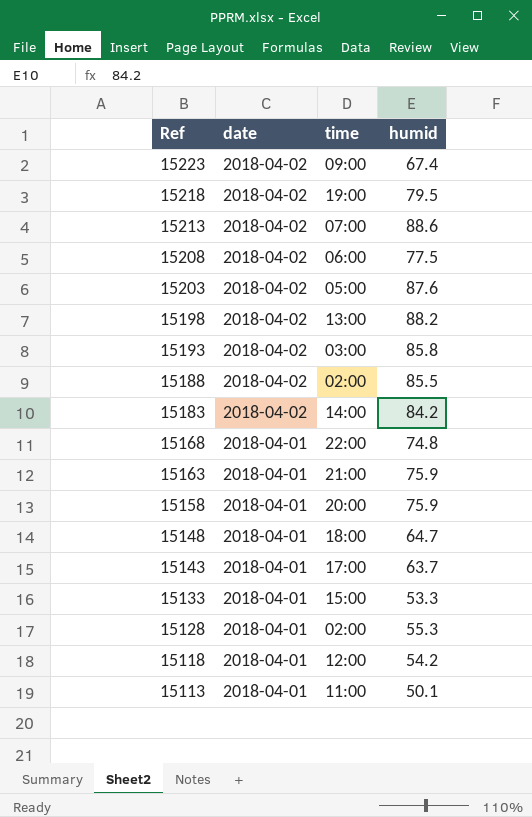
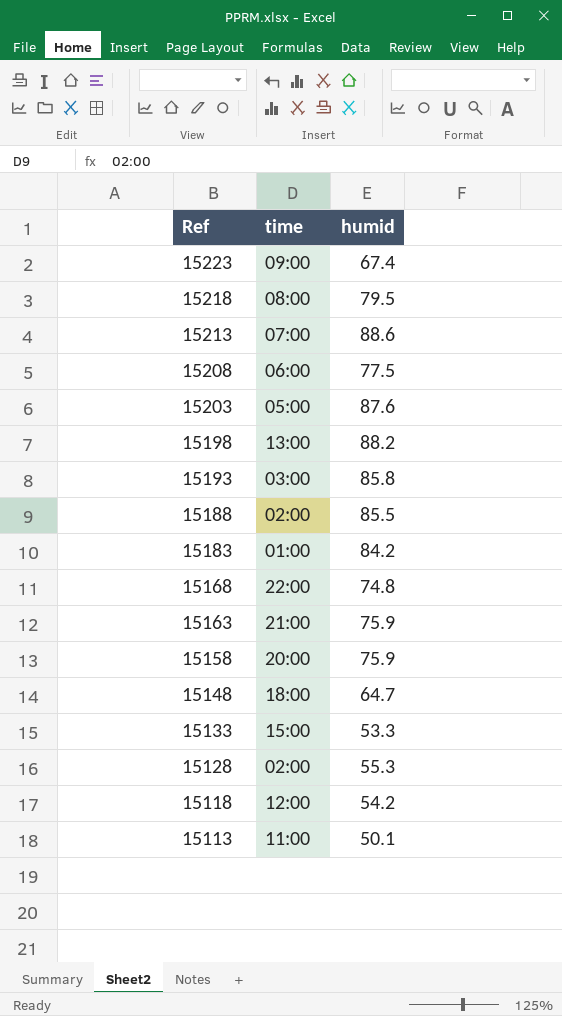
column date | position: 2 -> none
row 15143: 2018-04-01 | 17:00 | 63.7 -> none
15218 | time: 19:00 -> 08:00
15183 | time: 14:00 -> 01:00

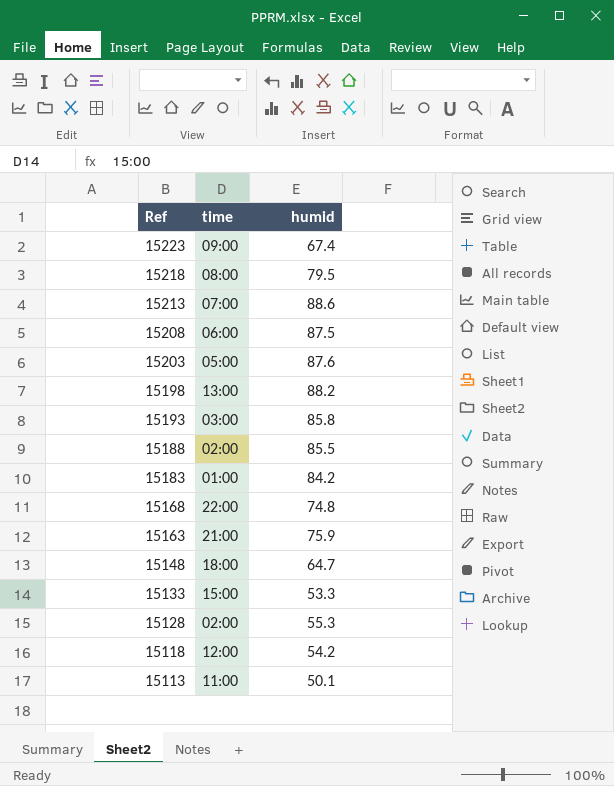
row 15158: 20:00 | 75.9 -> none
15208 | humid: 77.5 -> 87.5

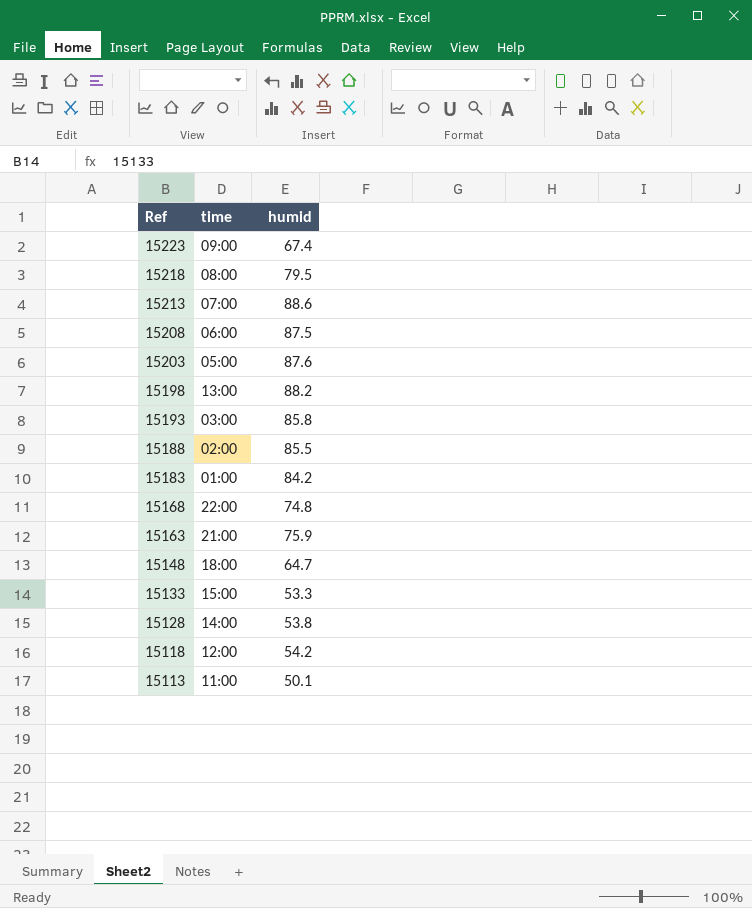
15128 | time: 02:00 -> 14:00
15128 | humid: 55.3 -> 53.8

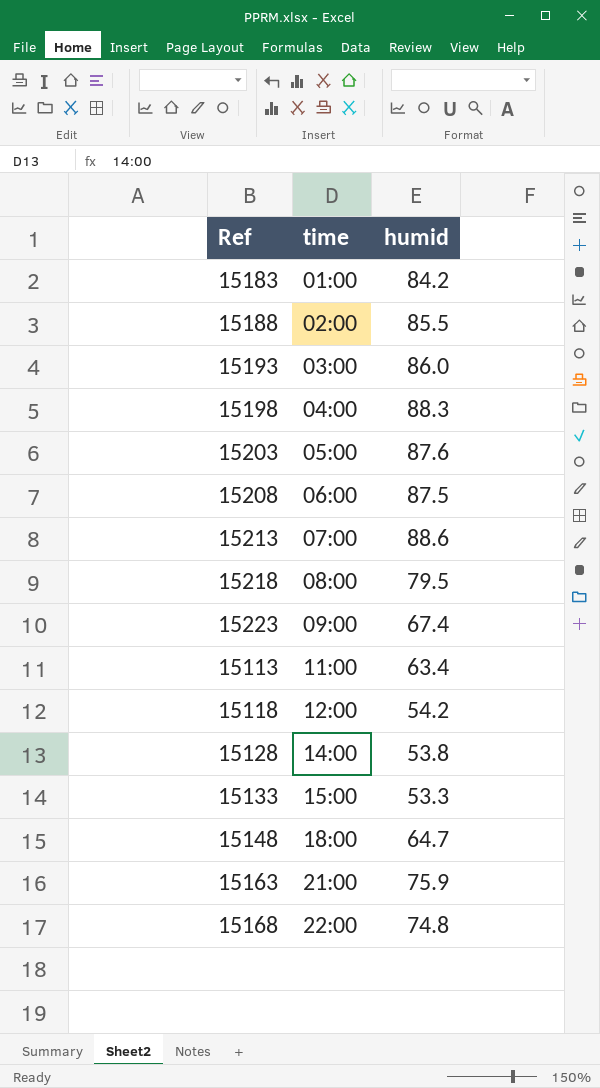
row order: Ref descending -> time ascending
15193 | humid: 85.8 -> 86.0
15198 | time: 13:00 -> 04:00
15198 | humid: 88.2 -> 88.3
15113 | humid: 50.1 -> 63.4

